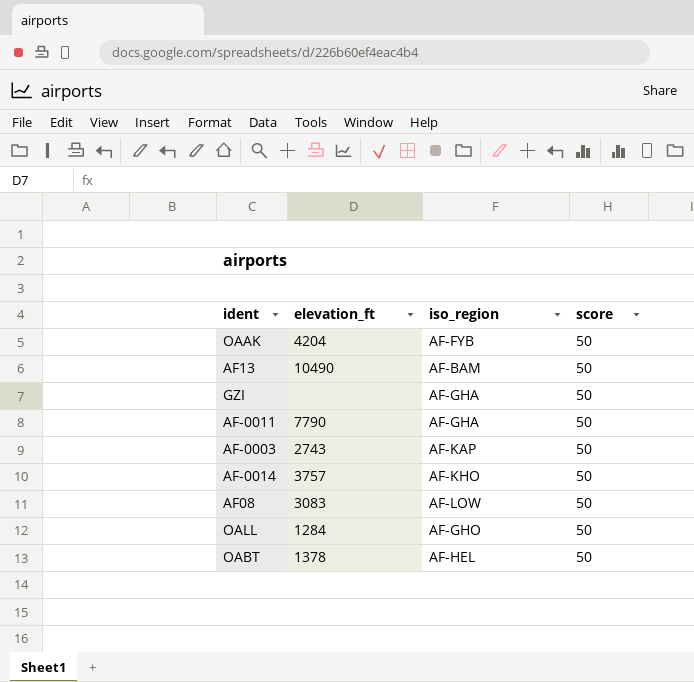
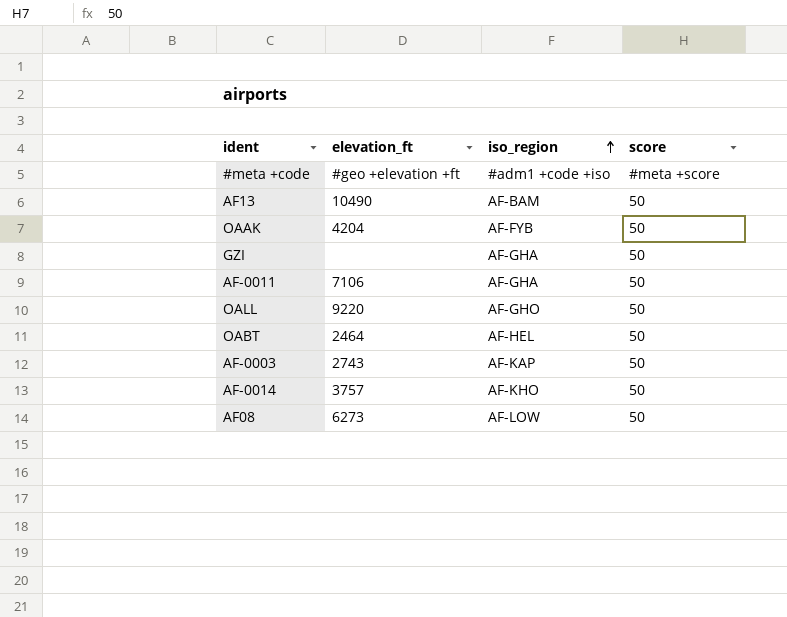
row order: none -> iso_region ascending
row #meta +code: none -> #geo +elevation +ft | #adm1 +code +iso | #meta +score
AF-0011 | elevation_ft: 7790 -> 7106
OALL | elevation_ft: 1284 -> 9220
OABT | elevation_ft: 1378 -> 2464
AF08 | elevation_ft: 3083 -> 6273

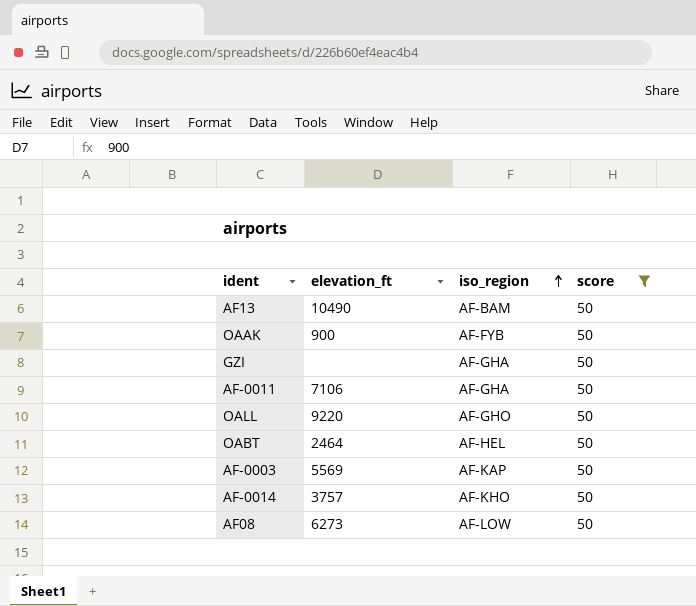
filter: none -> score = 50
OAAK | elevation_ft: 4204 -> 900
AF-0003 | elevation_ft: 2743 -> 5569

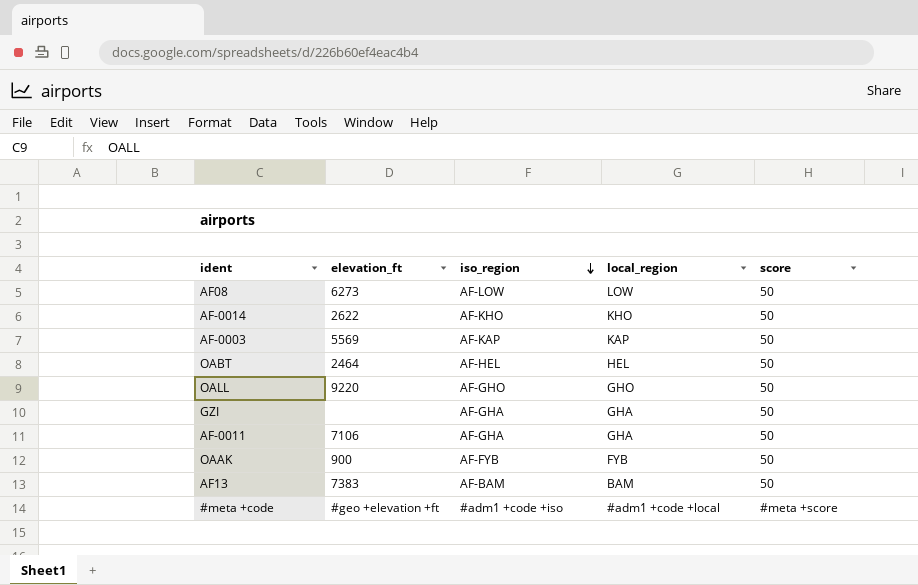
filter: score = 50 -> none
row order: iso_region ascending -> iso_region descending
column local_region | position: none -> 4
AF-0014 | elevation_ft: 3757 -> 2622
AF13 | elevation_ft: 10490 -> 7383

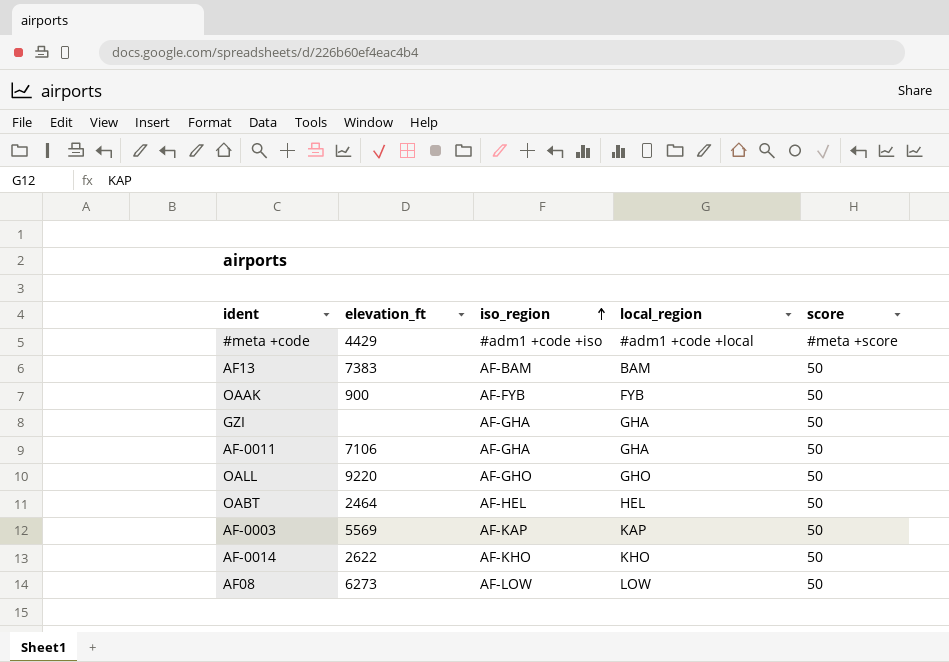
row order: iso_region descending -> iso_region ascending
#meta +code | elevation_ft: #geo +elevation +ft -> 4429

